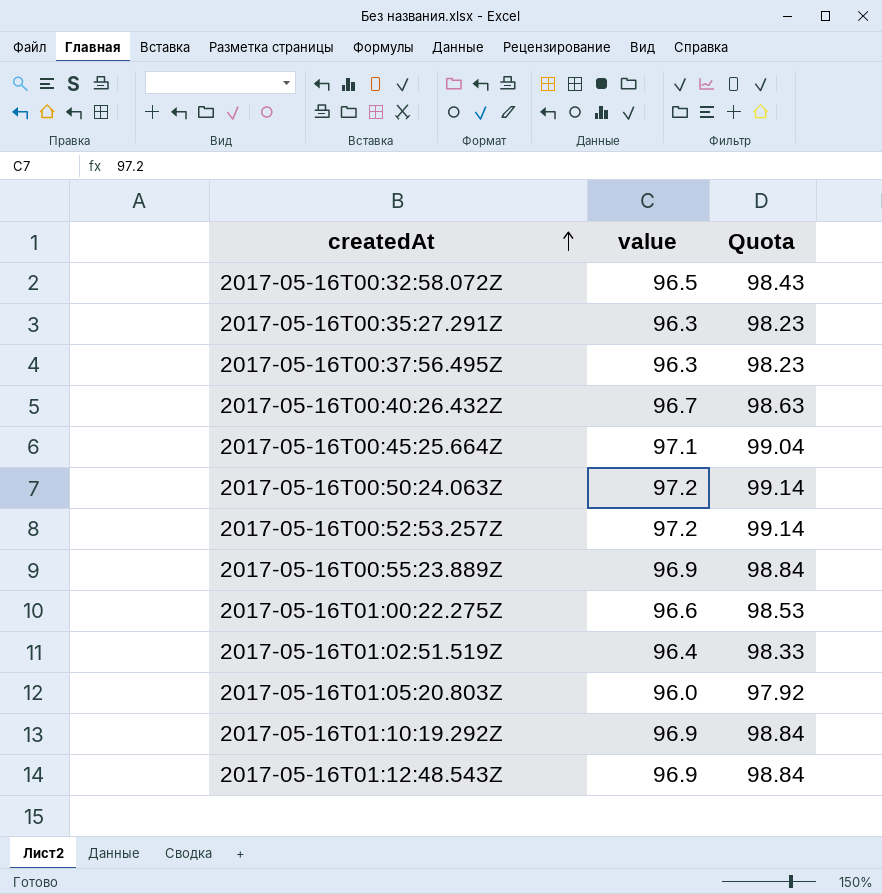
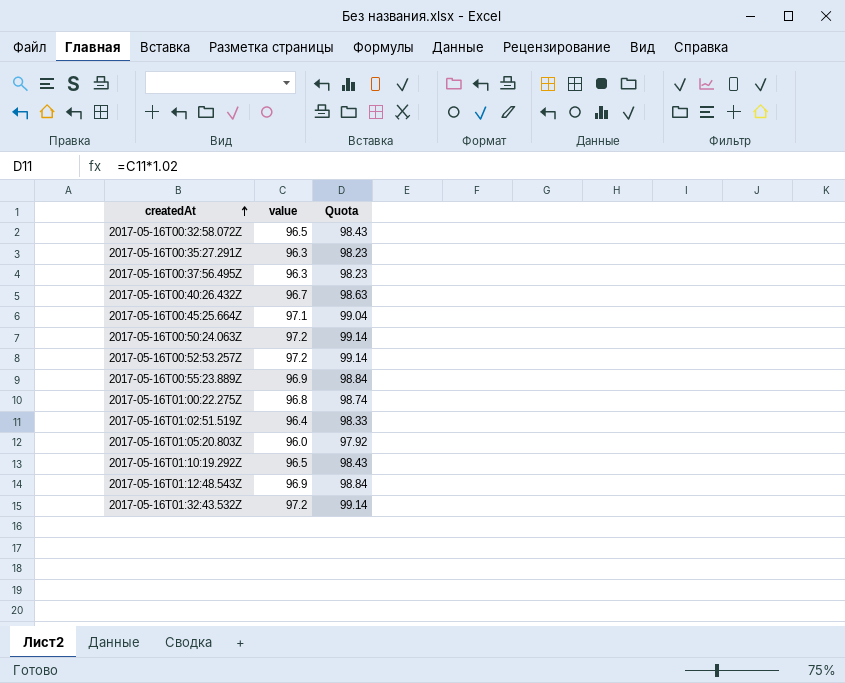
2017-05-16T01:00:22.275Z | value: 96.6 -> 96.8
2017-05-16T01:00:22.275Z | Quota: 98.53 -> 98.74
2017-05-16T01:10:19.292Z | value: 96.9 -> 96.5
2017-05-16T01:10:19.292Z | Quota: 98.84 -> 98.43
row 2017-05-16T01:32:43.532Z: none -> 97.2 | 99.14

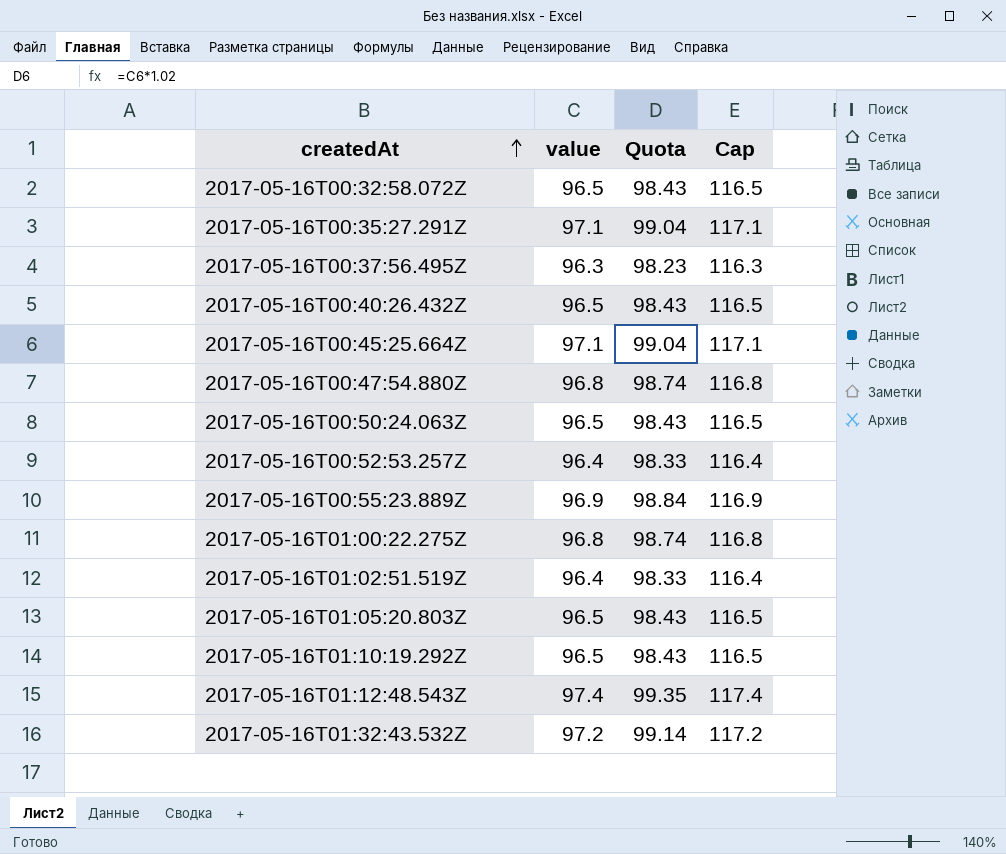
column Cap | formula: none -> [value] + 20
2017-05-16T00:35:27.291Z | value: 96.3 -> 97.1
2017-05-16T00:35:27.291Z | Quota: 98.23 -> 99.04
2017-05-16T00:40:26.432Z | value: 96.7 -> 96.5
2017-05-16T00:40:26.432Z | Quota: 98.63 -> 98.43
row 2017-05-16T00:47:54.880Z: none -> 96.8 | 98.74 | 116.8
2017-05-16T00:50:24.063Z | value: 97.2 -> 96.5
2017-05-16T00:50:24.063Z | Quota: 99.14 -> 98.43
2017-05-16T00:52:53.257Z | value: 97.2 -> 96.4
2017-05-16T00:52:53.257Z | Quota: 99.14 -> 98.33
2017-05-16T01:05:20.803Z | value: 96.0 -> 96.5
2017-05-16T01:05:20.803Z | Quota: 97.92 -> 98.43
2017-05-16T01:12:48.543Z | value: 96.9 -> 97.4
2017-05-16T01:12:48.543Z | Quota: 98.84 -> 99.35

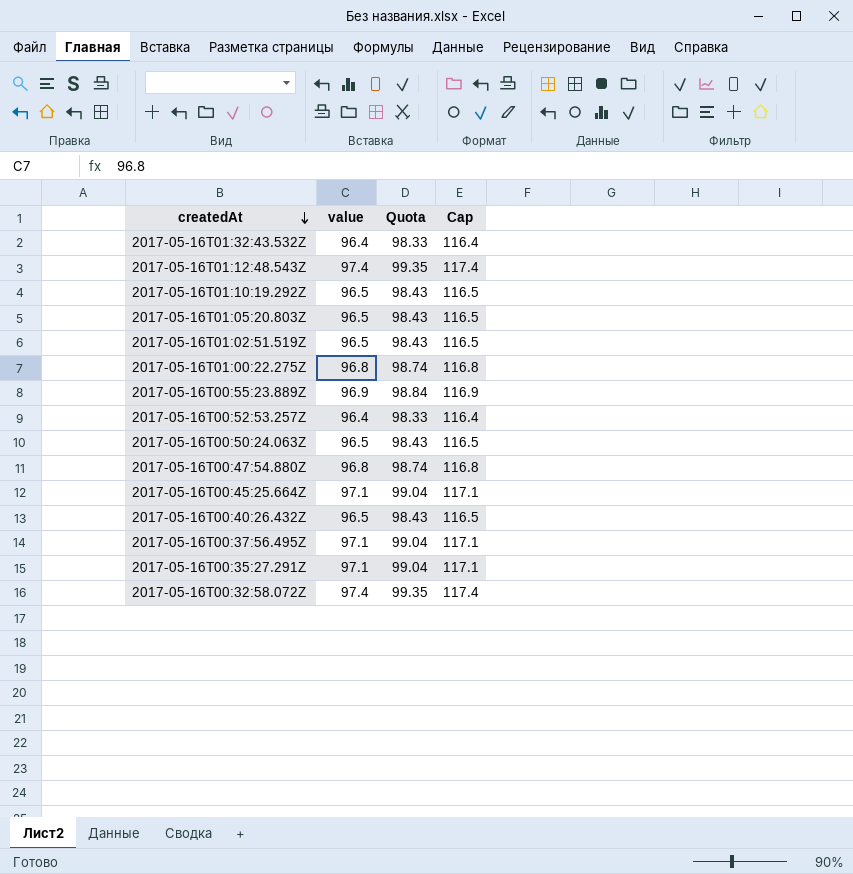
row order: createdAt ascending -> createdAt descending
2017-05-16T01:32:43.532Z | value: 97.2 -> 96.4
2017-05-16T01:32:43.532Z | Quota: 99.14 -> 98.33
2017-05-16T01:32:43.532Z | Cap: 117.2 -> 116.4
2017-05-16T01:02:51.519Z | value: 96.4 -> 96.5
2017-05-16T01:02:51.519Z | Quota: 98.33 -> 98.43
2017-05-16T01:02:51.519Z | Cap: 116.4 -> 116.5
2017-05-16T00:37:56.495Z | value: 96.3 -> 97.1
2017-05-16T00:37:56.495Z | Quota: 98.23 -> 99.04
2017-05-16T00:37:56.495Z | Cap: 116.3 -> 117.1
2017-05-16T00:32:58.072Z | value: 96.5 -> 97.4
2017-05-16T00:32:58.072Z | Quota: 98.43 -> 99.35
2017-05-16T00:32:58.072Z | Cap: 116.5 -> 117.4

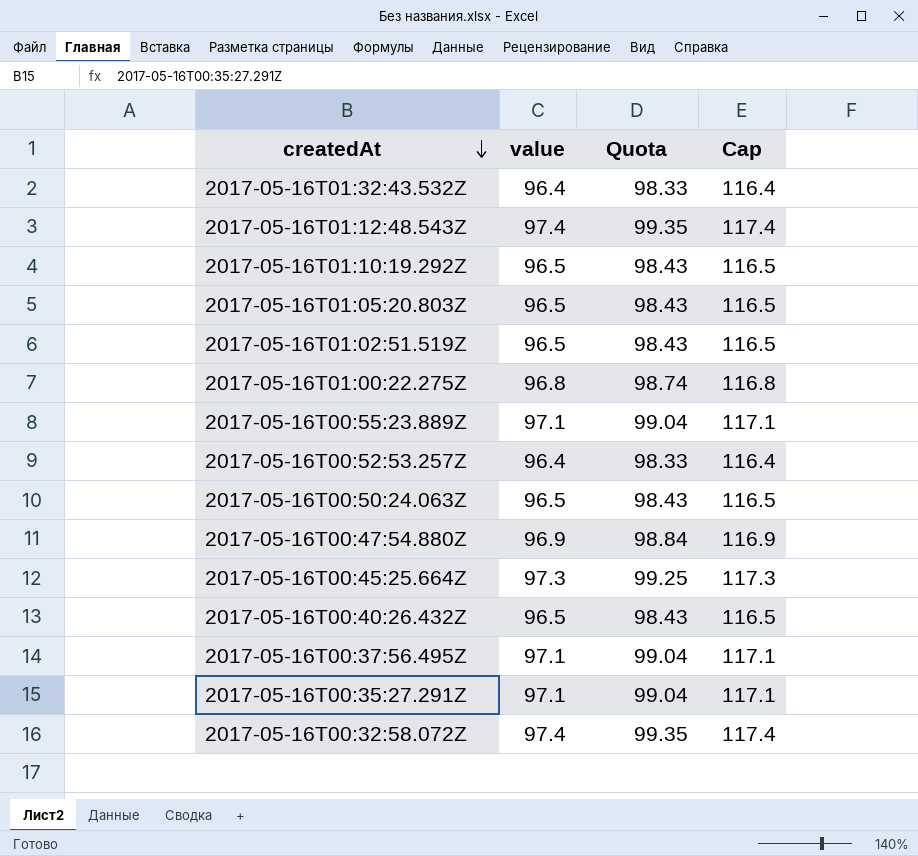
2017-05-16T00:55:23.889Z | value: 96.9 -> 97.1
2017-05-16T00:55:23.889Z | Quota: 98.84 -> 99.04
2017-05-16T00:55:23.889Z | Cap: 116.9 -> 117.1
2017-05-16T00:47:54.880Z | value: 96.8 -> 96.9
2017-05-16T00:47:54.880Z | Quota: 98.74 -> 98.84
2017-05-16T00:47:54.880Z | Cap: 116.8 -> 116.9
2017-05-16T00:45:25.664Z | value: 97.1 -> 97.3
2017-05-16T00:45:25.664Z | Quota: 99.04 -> 99.25
2017-05-16T00:45:25.664Z | Cap: 117.1 -> 117.3

